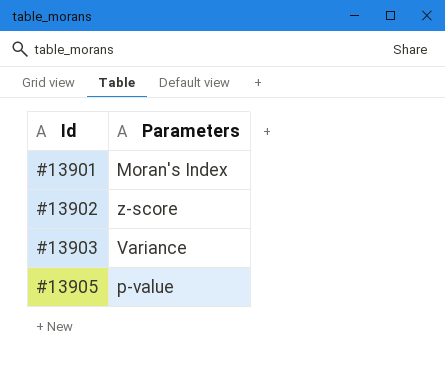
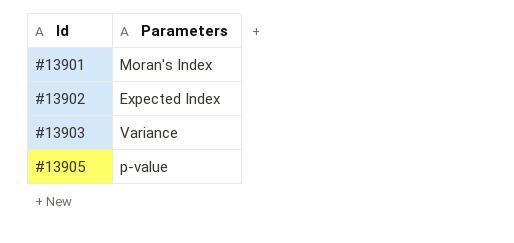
#13902 | Parameters: z-score -> Expected Index

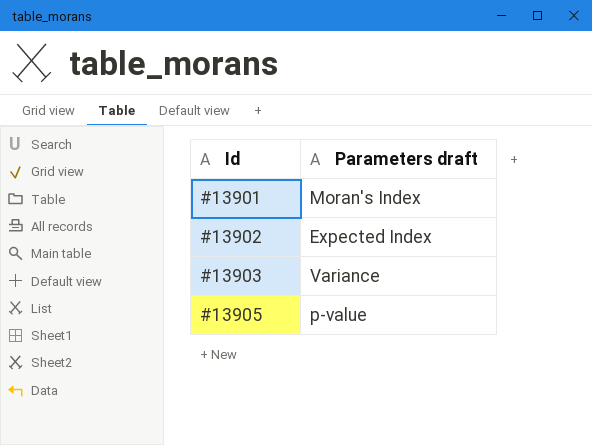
column name: Parameters -> Parameters draft

